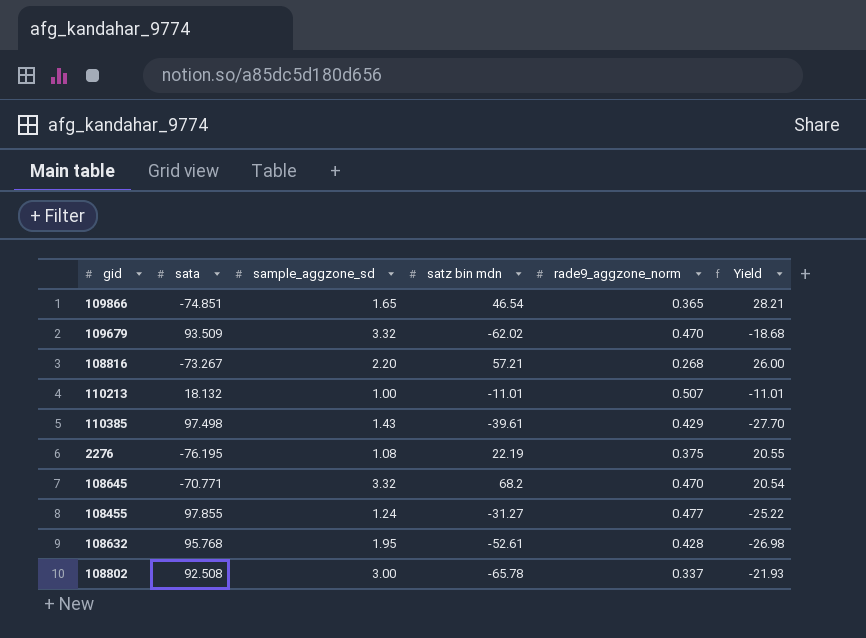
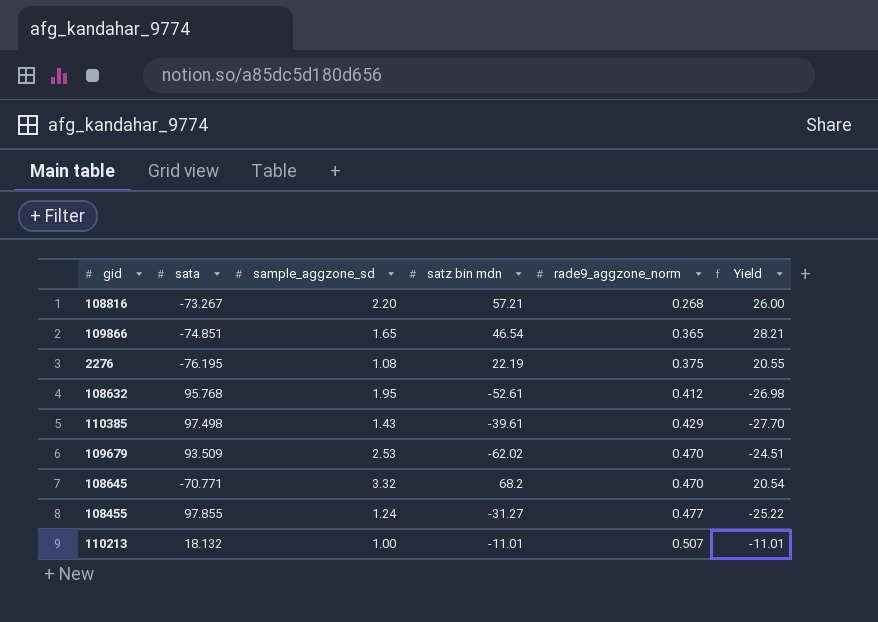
row order: none -> rade9_aggzone_norm ascending
row 108802: 92.508 | 3.00 | -65.78 | 0.337 | -21.93 -> none
108632 | rade9_aggzone_norm: 0.428 -> 0.412
109679 | sample_aggzone_sd: 3.32 -> 2.53
109679 | Yield: -18.68 -> -24.51

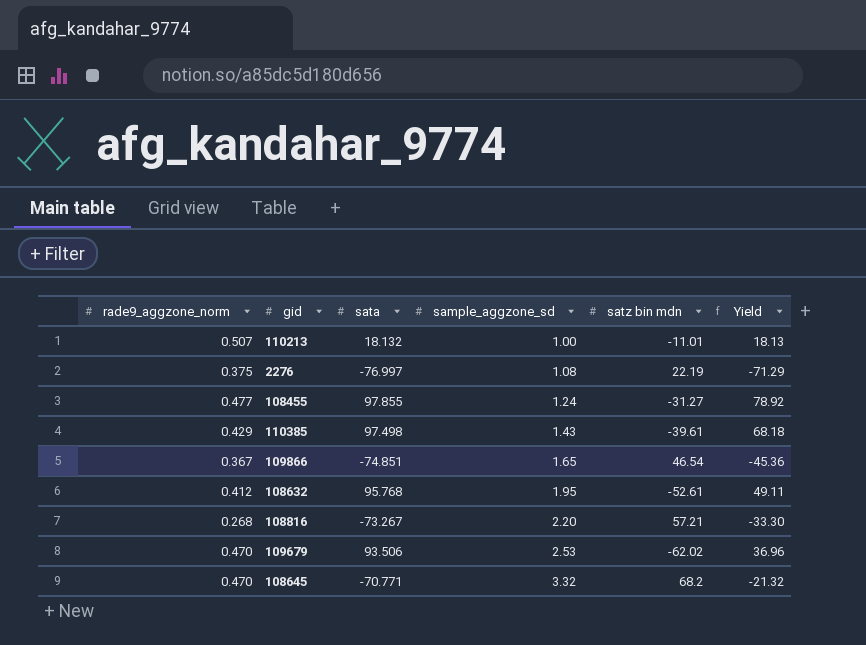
row order: rade9_aggzone_norm ascending -> sample_aggzone_sd ascending
column rade9_aggzone_norm | position: 5 -> 1
column Yield | formula: [satz bin mdn] / [sample_aggzone_sd] -> [sata] / [sample_aggzone_sd]
2276 | sata: -76.195 -> -76.997
109866 | rade9_aggzone_norm: 0.365 -> 0.367
109679 | sata: 93.509 -> 93.506

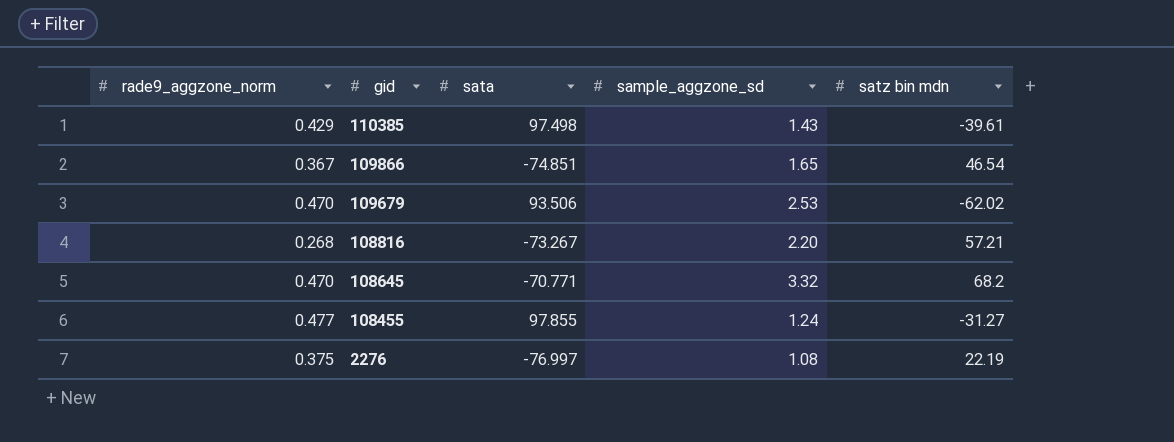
row order: sample_aggzone_sd ascending -> gid descending
column Yield | formula: [sata] / [sample_aggzone_sd] -> none
row 110213: 0.507 | 18.132 | 1.00 | -11.01 | 18.13 -> none
row 108632: 0.412 | 95.768 | 1.95 | -52.61 | 49.11 -> none

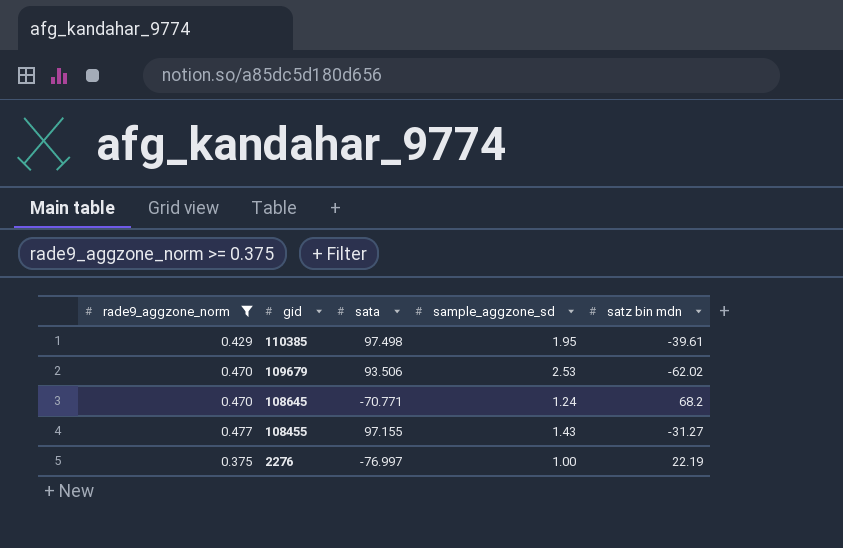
filter: none -> rade9_aggzone_norm >= 0.375
110385 | sample_aggzone_sd: 1.43 -> 1.95
108645 | sample_aggzone_sd: 3.32 -> 1.24
108455 | sata: 97.855 -> 97.155
108455 | sample_aggzone_sd: 1.24 -> 1.43
2276 | sample_aggzone_sd: 1.08 -> 1.00

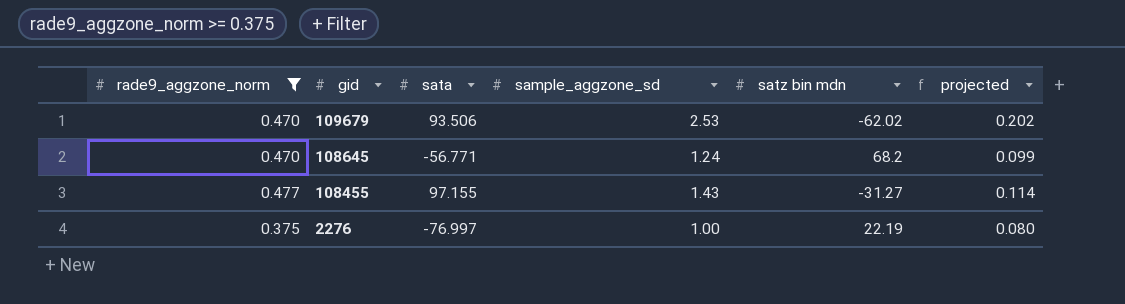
column projected | formula: none -> [sample_aggzone_sd] * 0.08
row 110385: 0.429 | 97.498 | 1.95 | -39.61 -> none
108645 | sata: -70.771 -> -56.771

